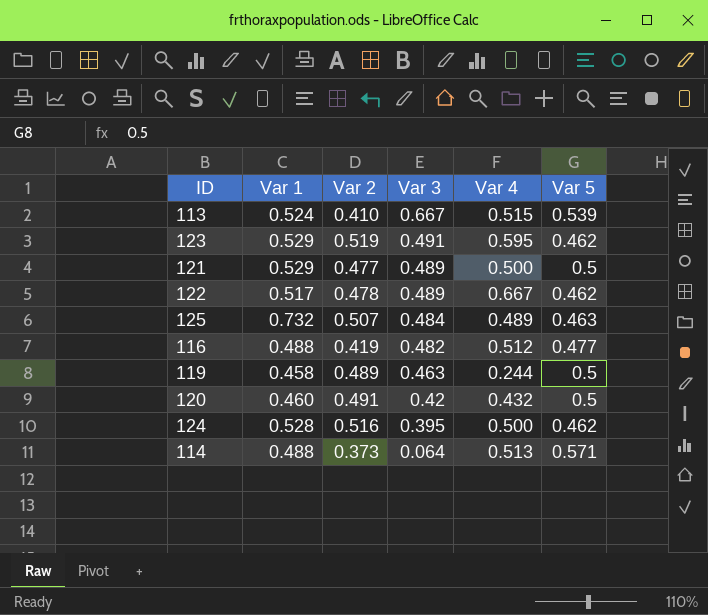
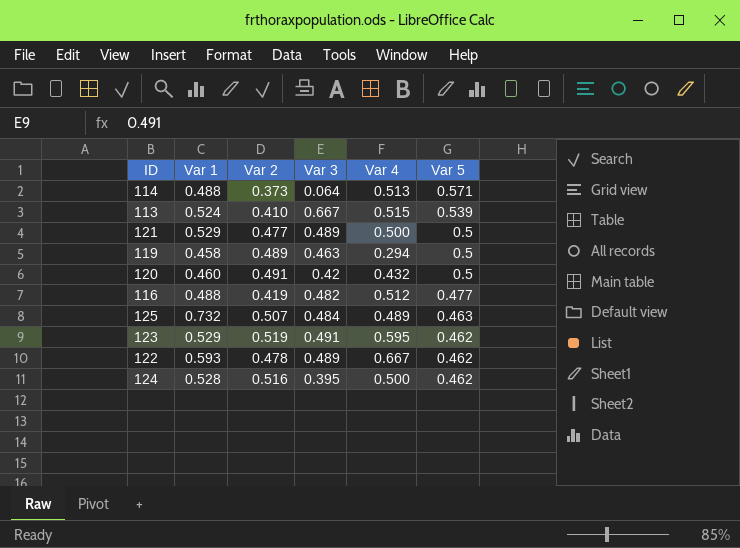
row order: Var 3 descending -> Var 5 descending
119 | Var 4: 0.244 -> 0.294
122 | Var 1: 0.517 -> 0.593

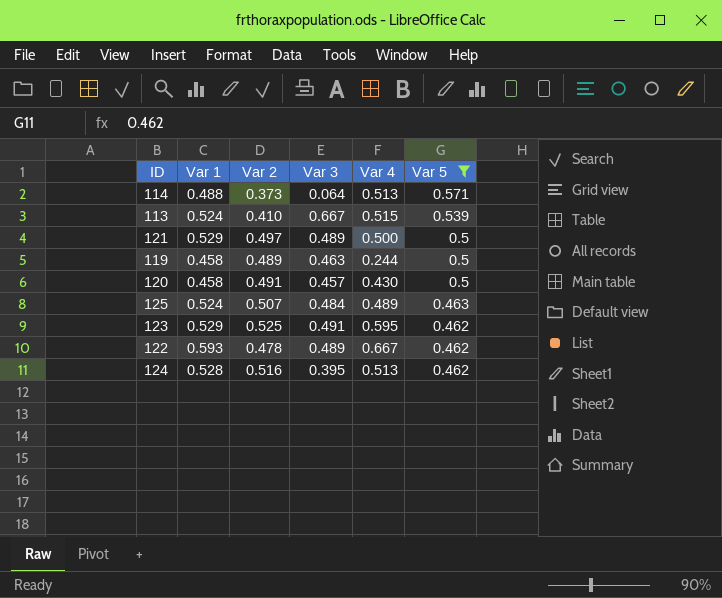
filter: none -> Var 5 != 0.477
121 | Var 2: 0.477 -> 0.497
119 | Var 4: 0.294 -> 0.244
120 | Var 1: 0.460 -> 0.458
120 | Var 3: 0.42 -> 0.457
120 | Var 4: 0.432 -> 0.430
125 | Var 1: 0.732 -> 0.524
123 | Var 2: 0.519 -> 0.525
124 | Var 4: 0.500 -> 0.513

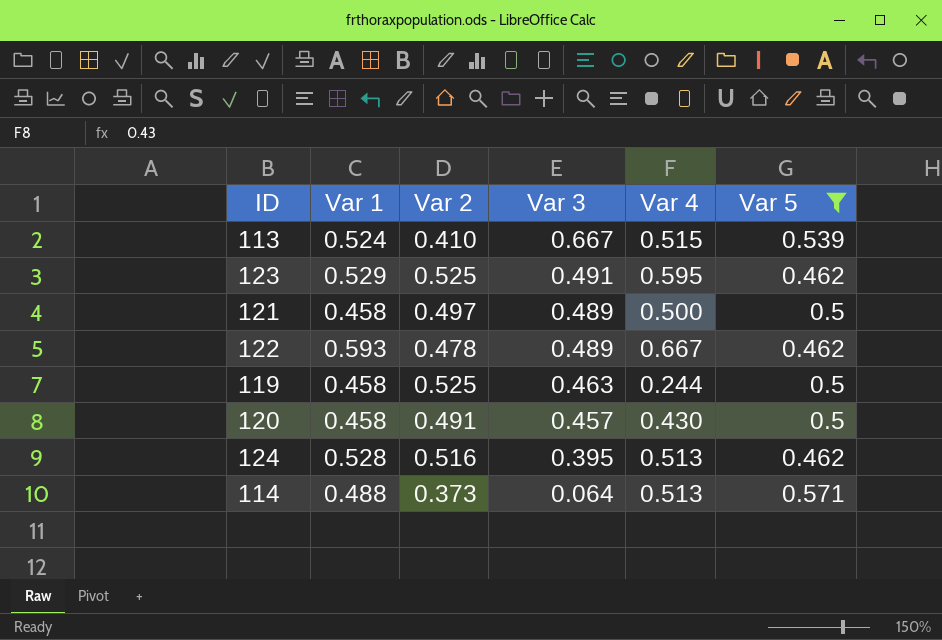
row order: Var 5 descending -> Var 3 descending
row 125: 0.524 | 0.507 | 0.484 | 0.489 | 0.463 -> none
121 | Var 1: 0.529 -> 0.458
119 | Var 2: 0.489 -> 0.525

